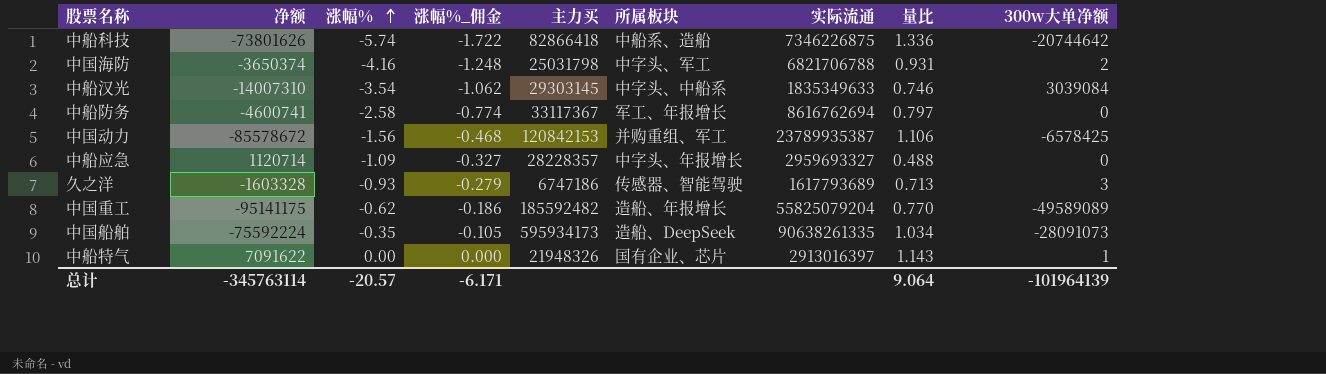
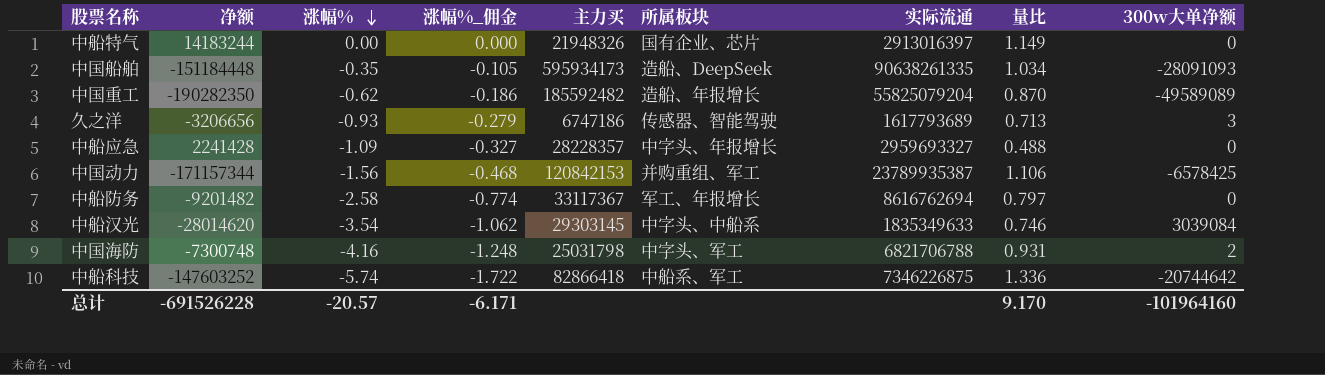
row order: 涨幅% ascending -> 涨幅% descending
中船特气 | 净额: 7091622 -> 14183244
中船特气 | 量比: 1.143 -> 1.149
中船特气 | 300w大单净额: 1 -> 0
中国船舶 | 净额: -75592224 -> -151184448
中国船舶 | 300w大单净额: -28091073 -> -28091093
中国重工 | 净额: -95141175 -> -190282350
中国重工 | 量比: 0.770 -> 0.870
久之洋 | 净额: -1603328 -> -3206656
中船应急 | 净额: 1120714 -> 2241428
中国动力 | 净额: -85578672 -> -171157344
中船防务 | 净额: -4600741 -> -9201482
中船汉光 | 净额: -14007310 -> -28014620
中国海防 | 净额: -3650374 -> -7300748
中船科技 | 净额: -73801626 -> -147603252
中船科技 | 所属板块: 中船系、造船 -> 中船系、军工
总计 | 净额: -345763114 -> -691526228
总计 | 量比: 9.064 -> 9.170
总计 | 300w大单净额: -101964139 -> -101964160

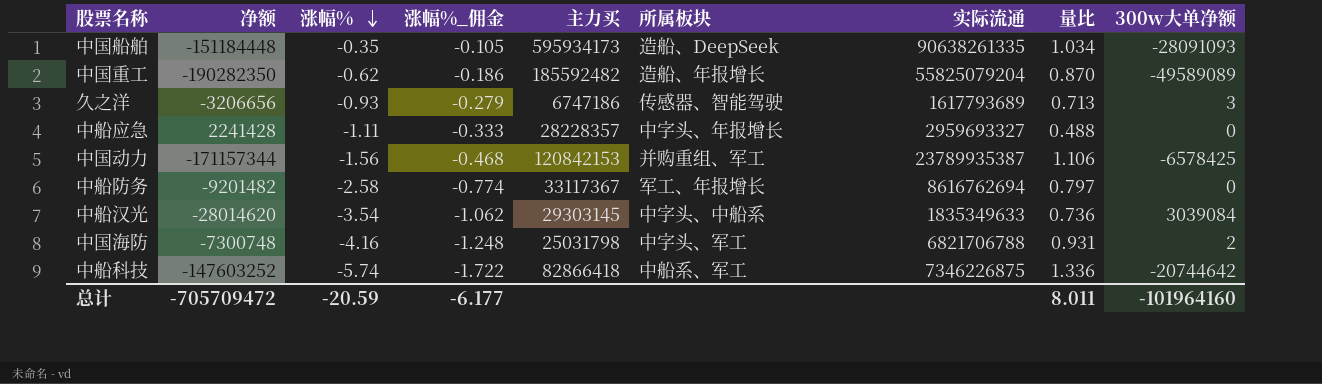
row 中船特气: 14183244 | 0.00 | 0.000 | 21948326 | 国有企业、芯片 | 2913016397 | 1.149 | 0 -> none
中船应急 | 涨幅%: -1.09 -> -1.11
中船应急 | 涨幅%_佣金: -0.327 -> -0.333
中船汉光 | 量比: 0.746 -> 0.736
总计 | 净额: -691526228 -> -705709472
总计 | 涨幅%: -20.57 -> -20.59
总计 | 涨幅%_佣金: -6.171 -> -6.177
总计 | 量比: 9.170 -> 8.011

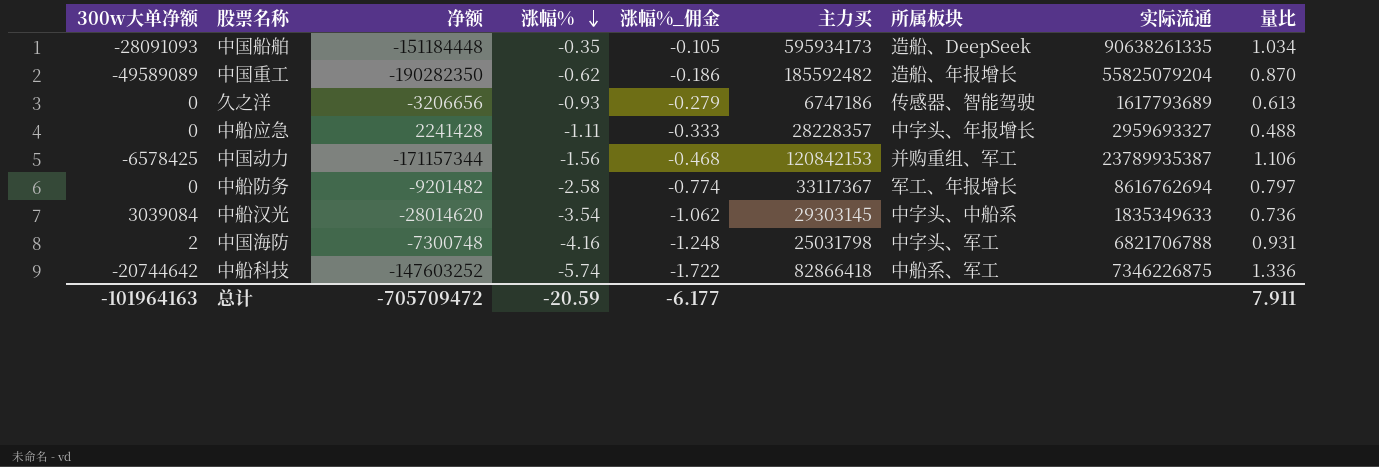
column 300w大单净额 | position: 9 -> 1
久之洋 | 300w大单净额: 3 -> 0
久之洋 | 量比: 0.713 -> 0.613
总计 | 300w大单净额: -101964160 -> -101964163
总计 | 量比: 8.011 -> 7.911

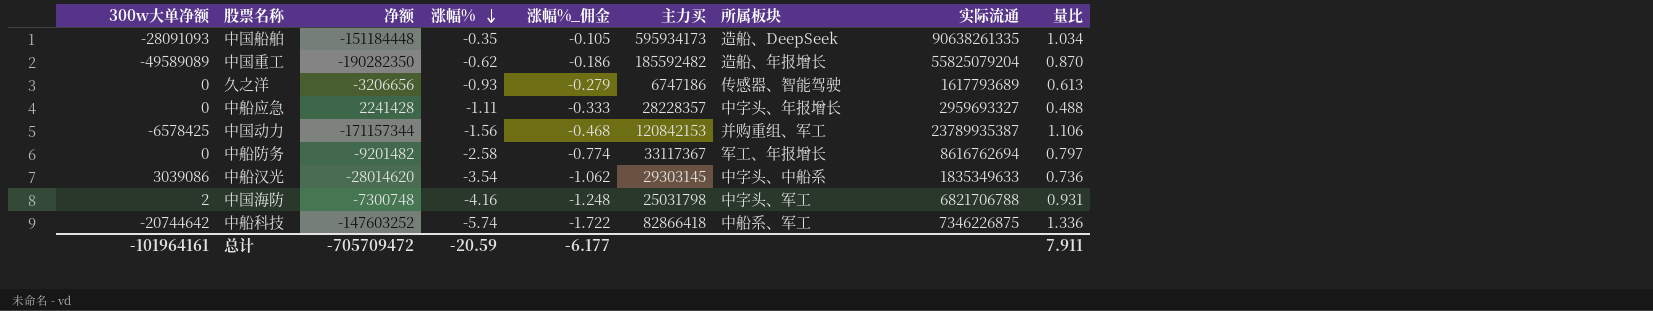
中船汉光 | 300w大单净额: 3039084 -> 3039086
总计 | 300w大单净额: -101964163 -> -101964161

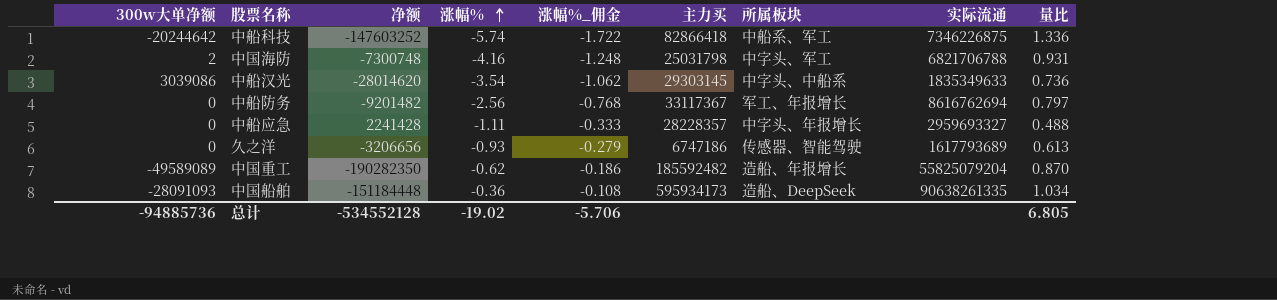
row order: 涨幅% descending -> 涨幅% ascending
row 中国动力: -6578425 | -171157344 | -1.56 | -0.468 | 120842153 | 并购重组、军工 | 23789935387 | 1.106 -> none
中船科技 | 300w大单净额: -20744642 -> -20244642
中船防务 | 涨幅%: -2.58 -> -2.56
中船防务 | 涨幅%_佣金: -0.774 -> -0.768
中国船舶 | 涨幅%: -0.35 -> -0.36
中国船舶 | 涨幅%_佣金: -0.105 -> -0.108
总计 | 300w大单净额: -101964161 -> -94885736
总计 | 净额: -705709472 -> -534552128
总计 | 涨幅%: -20.59 -> -19.02
总计 | 涨幅%_佣金: -6.177 -> -5.706
总计 | 量比: 7.911 -> 6.805

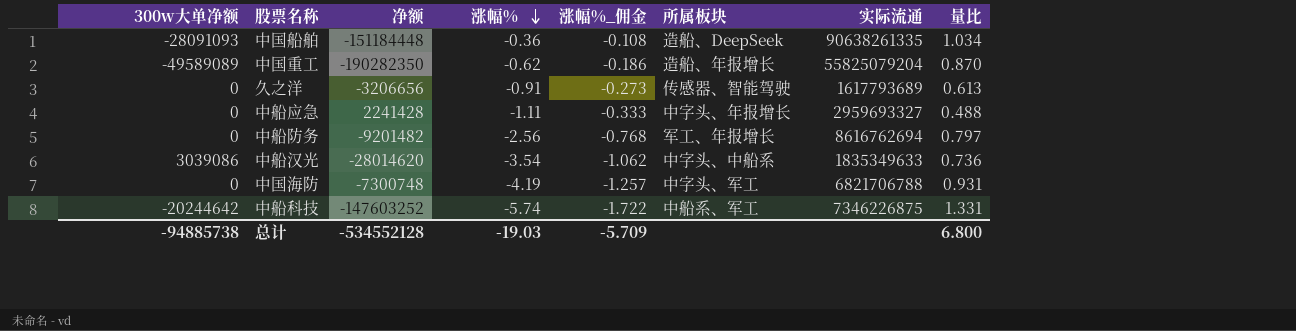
row order: 涨幅% ascending -> 涨幅% descending
column 主力买 | position: 6 -> none
久之洋 | 涨幅%: -0.93 -> -0.91
久之洋 | 涨幅%_佣金: -0.279 -> -0.273
中国海防 | 300w大单净额: 2 -> 0
中国海防 | 涨幅%: -4.16 -> -4.19
中国海防 | 涨幅%_佣金: -1.248 -> -1.257
中船科技 | 量比: 1.336 -> 1.331
总计 | 300w大单净额: -94885736 -> -94885738
总计 | 涨幅%: -19.02 -> -19.03
总计 | 涨幅%_佣金: -5.706 -> -5.709
总计 | 量比: 6.805 -> 6.800

